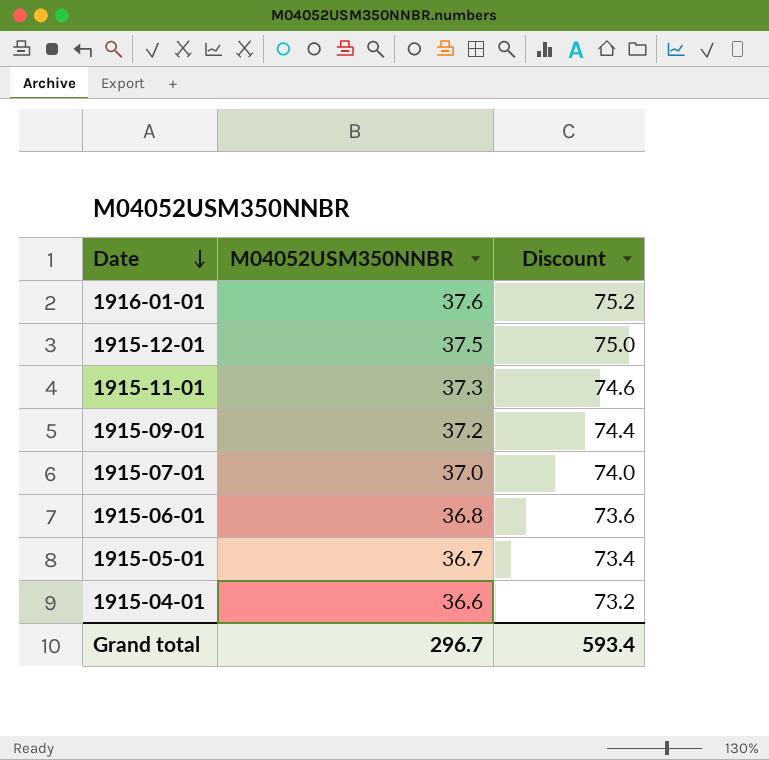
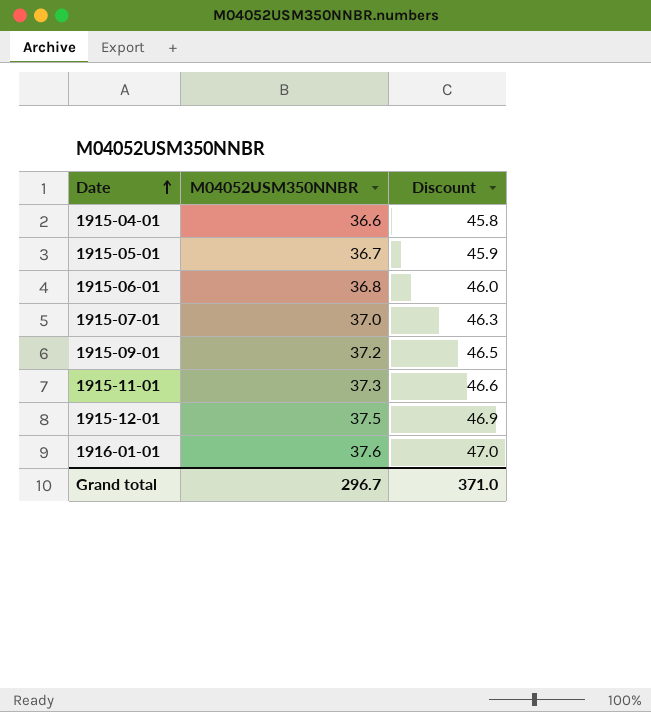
row order: Date descending -> Date ascending
column Discount | formula: [M04052USM350NNBR] * 2 -> [M04052USM350NNBR] * 1.25
Grand total | Discount: 593.4 -> 371.0

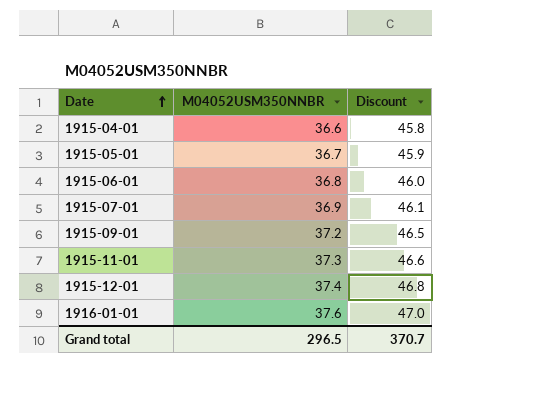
1915-07-01 | M04052USM350NNBR: 37.0 -> 36.9
1915-07-01 | Discount: 46.3 -> 46.1
1915-12-01 | M04052USM350NNBR: 37.5 -> 37.4
1915-12-01 | Discount: 46.9 -> 46.8
Grand total | M04052USM350NNBR: 296.7 -> 296.5
Grand total | Discount: 371.0 -> 370.7

